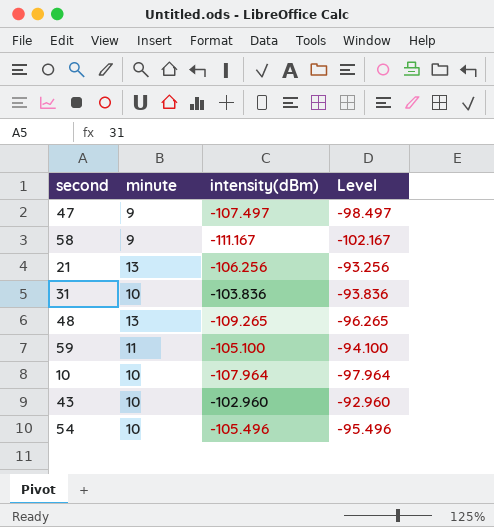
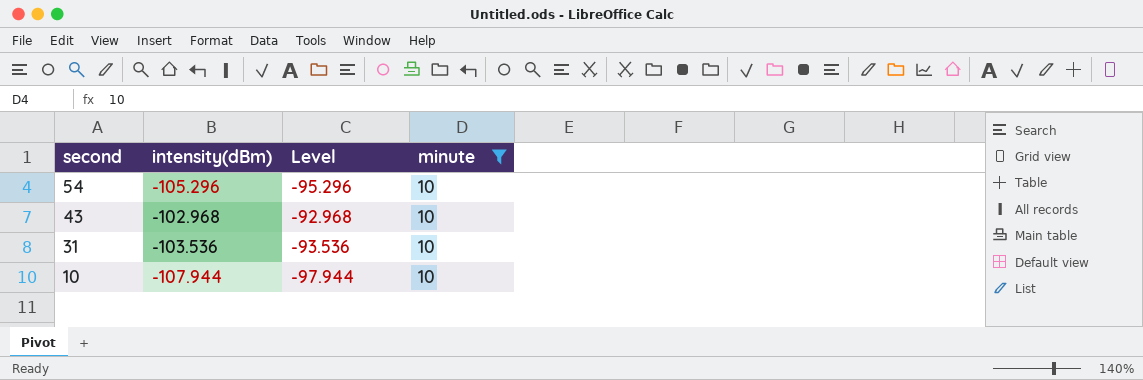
filter: none -> minute = 10
row order: none -> second descending
column minute | position: 2 -> 4
54 | intensity(dBm): -105.496 -> -105.296
54 | Level: -95.496 -> -95.296
43 | intensity(dBm): -102.960 -> -102.968
43 | Level: -92.960 -> -92.968
31 | intensity(dBm): -103.836 -> -103.536
31 | Level: -93.836 -> -93.536
10 | intensity(dBm): -107.964 -> -107.944
10 | Level: -97.964 -> -97.944

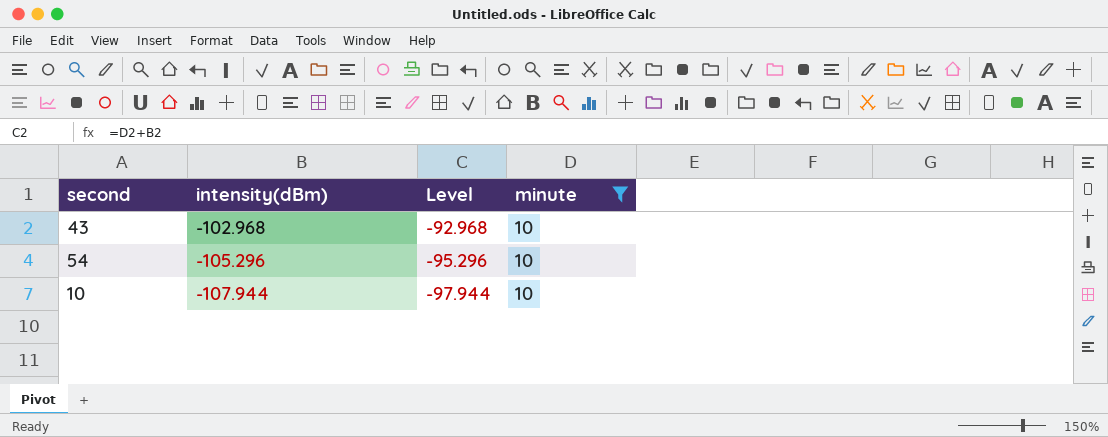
row order: second descending -> intensity(dBm) descending
row 31: -103.536 | -93.536 | 10 -> none

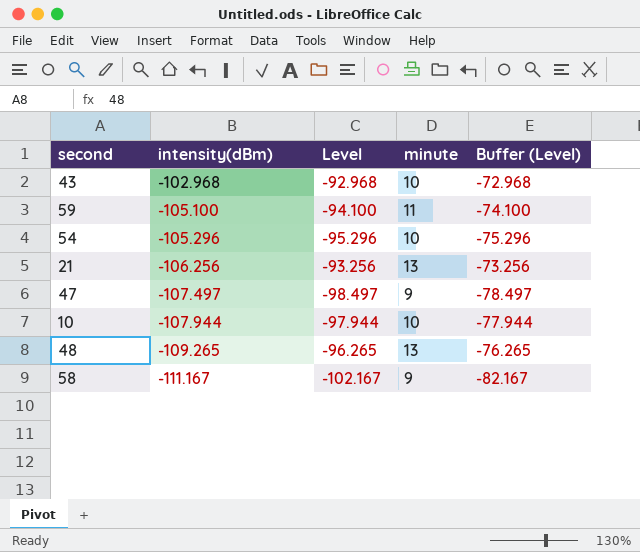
filter: minute = 10 -> none
column Buffer (Level) | formula: none -> [Level] + 20

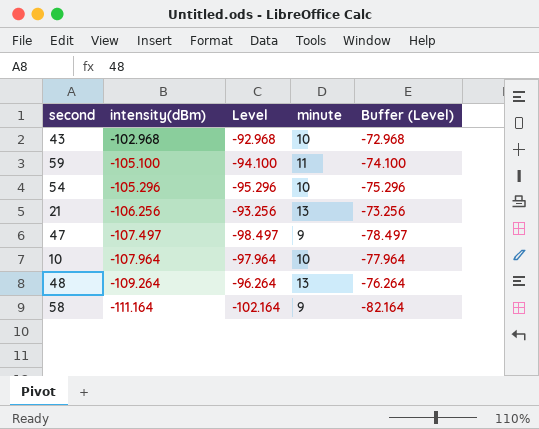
10 | intensity(dBm): -107.944 -> -107.964
10 | Level: -97.944 -> -97.964
10 | Buffer (Level): -77.944 -> -77.964
48 | intensity(dBm): -109.265 -> -109.264
48 | Level: -96.265 -> -96.264
48 | Buffer (Level): -76.265 -> -76.264
58 | intensity(dBm): -111.167 -> -111.164
58 | Level: -102.167 -> -102.164
58 | Buffer (Level): -82.167 -> -82.164

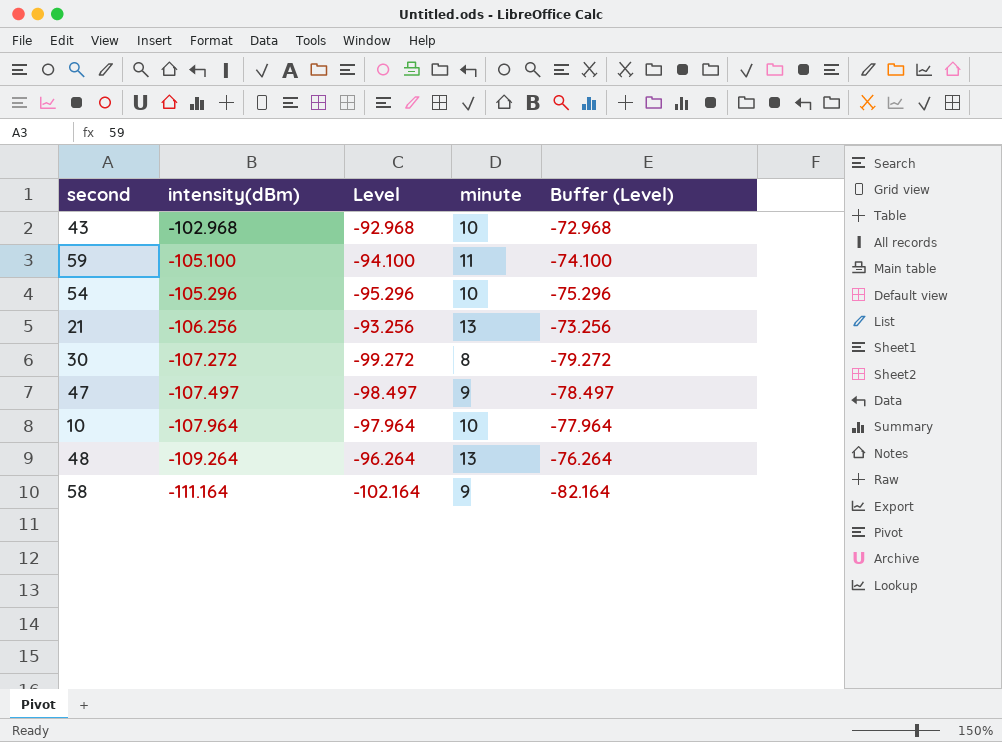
row 30: none -> -107.272 | -99.272 | 8 | -79.272

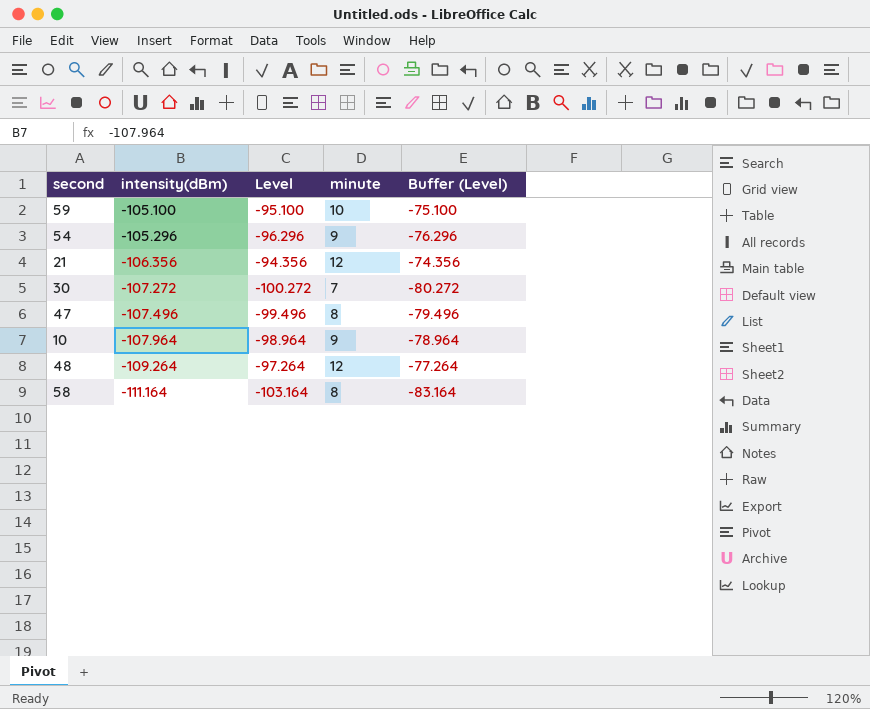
row 43: -102.968 | -92.968 | 10 | -72.968 -> none
59 | Level: -94.100 -> -95.100
59 | minute: 11 -> 10
59 | Buffer (Level): -74.100 -> -75.100
54 | Level: -95.296 -> -96.296
54 | minute: 10 -> 9
54 | Buffer (Level): -75.296 -> -76.296
21 | intensity(dBm): -106.256 -> -106.356
21 | Level: -93.256 -> -94.356
21 | minute: 13 -> 12
21 | Buffer (Level): -73.256 -> -74.356
30 | Level: -99.272 -> -100.272
30 | minute: 8 -> 7
30 | Buffer (Level): -79.272 -> -80.272
47 | intensity(dBm): -107.497 -> -107.496
47 | Level: -98.497 -> -99.496
47 | minute: 9 -> 8
47 | Buffer (Level): -78.497 -> -79.496
10 | Level: -97.964 -> -98.964
10 | minute: 10 -> 9
10 | Buffer (Level): -77.964 -> -78.964
48 | Level: -96.264 -> -97.264
48 | minute: 13 -> 12
48 | Buffer (Level): -76.264 -> -77.264
58 | Level: -102.164 -> -103.164
58 | minute: 9 -> 8
58 | Buffer (Level): -82.164 -> -83.164

